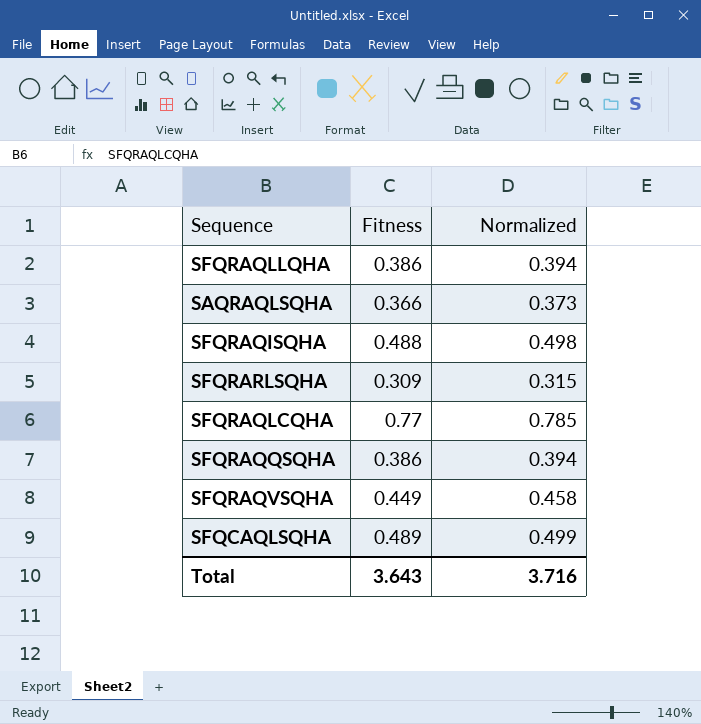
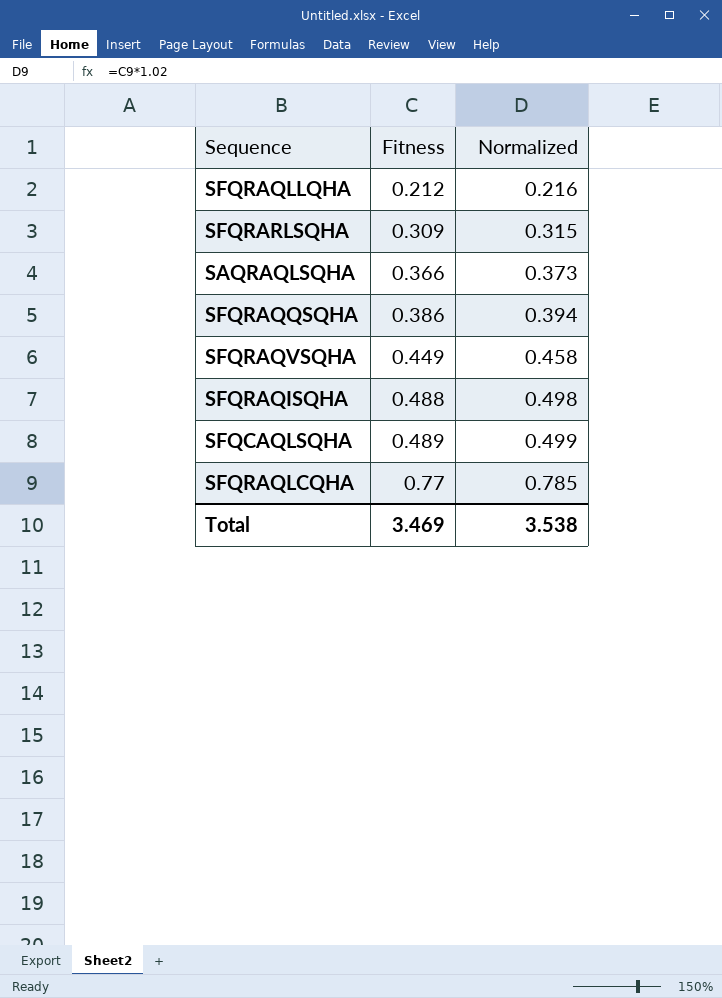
row order: none -> Fitness ascending
SFQRAQLLQHA | Fitness: 0.386 -> 0.212
SFQRAQLLQHA | Normalized: 0.394 -> 0.216
Total | Fitness: 3.643 -> 3.469
Total | Normalized: 3.716 -> 3.538

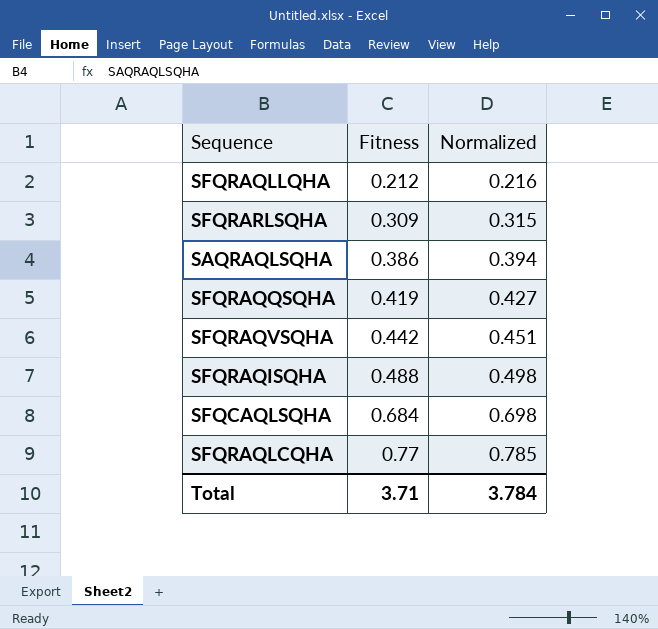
SAQRAQLSQHA | Fitness: 0.366 -> 0.386
SAQRAQLSQHA | Normalized: 0.373 -> 0.394
SFQRAQQSQHA | Fitness: 0.386 -> 0.419
SFQRAQQSQHA | Normalized: 0.394 -> 0.427
SFQRAQVSQHA | Fitness: 0.449 -> 0.442
SFQRAQVSQHA | Normalized: 0.458 -> 0.451
SFQCAQLSQHA | Fitness: 0.489 -> 0.684
SFQCAQLSQHA | Normalized: 0.499 -> 0.698
Total | Fitness: 3.469 -> 3.71
Total | Normalized: 3.538 -> 3.784

